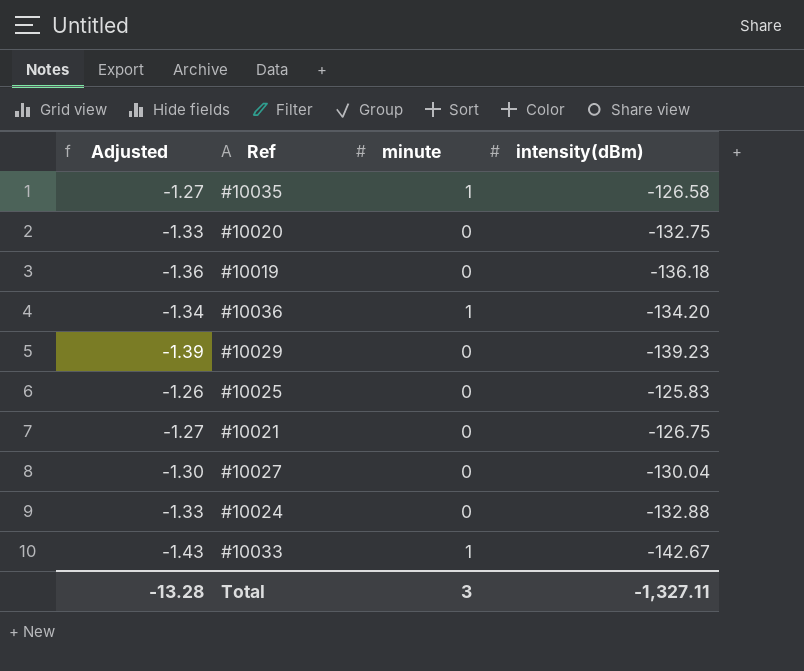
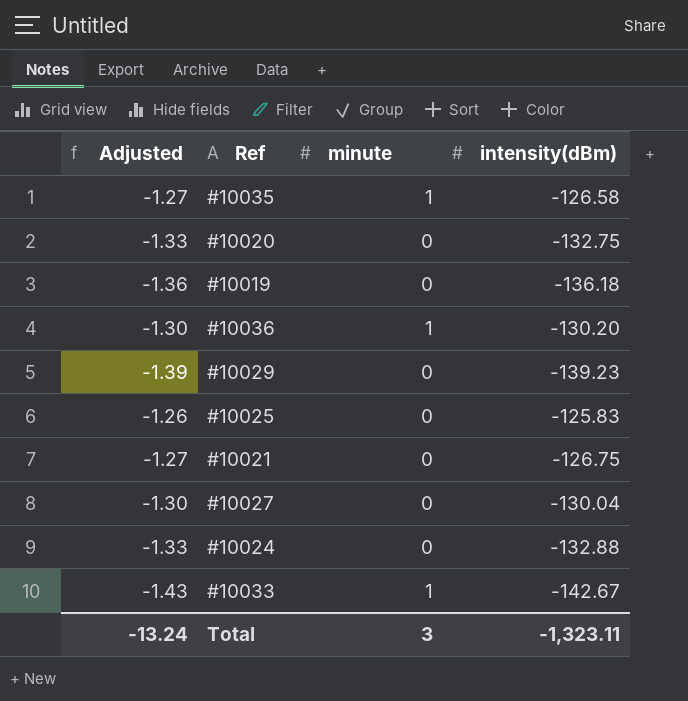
#10036 | Adjusted: -1.34 -> -1.30
#10036 | intensity(dBm): -134.20 -> -130.20
Total | Adjusted: -13.28 -> -13.24
Total | intensity(dBm): -1,327.11 -> -1,323.11

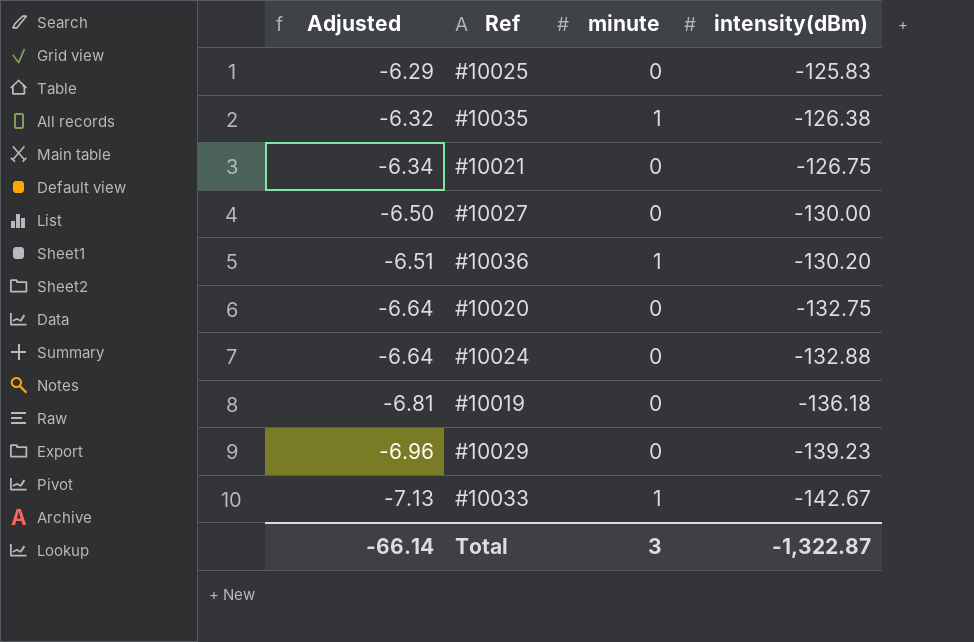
row order: none -> Adjusted descending
column Adjusted | formula: [intensity(dBm)] * 0.01 -> [intensity(dBm)] * 0.05
#10035 | intensity(dBm): -126.58 -> -126.38
#10027 | intensity(dBm): -130.04 -> -130.00
Total | Adjusted: -13.24 -> -66.14
Total | intensity(dBm): -1,323.11 -> -1,322.87

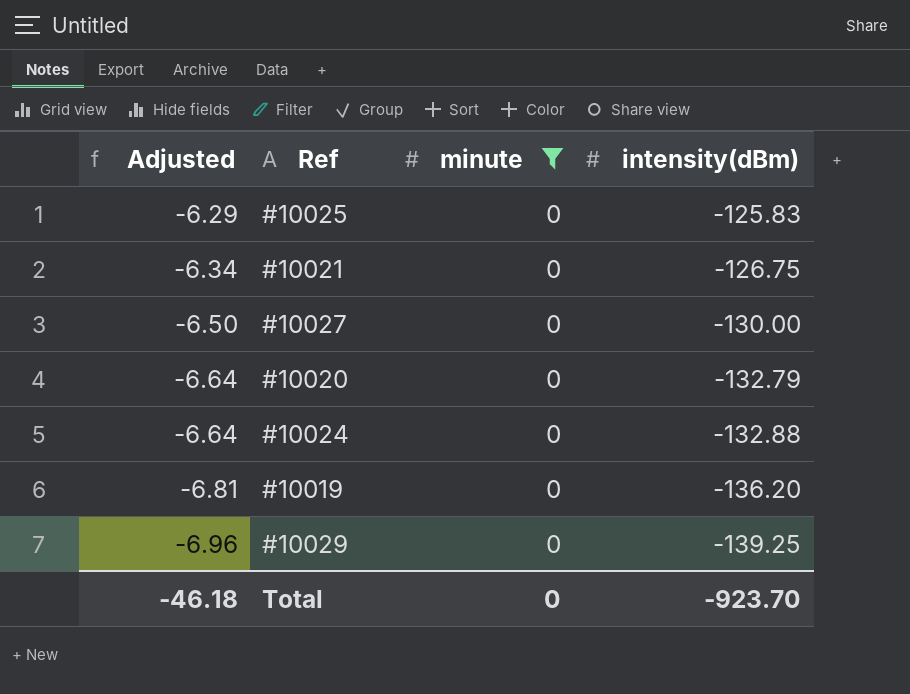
filter: none -> minute = 0
#10020 | intensity(dBm): -132.75 -> -132.79
#10019 | intensity(dBm): -136.18 -> -136.20
#10029 | intensity(dBm): -139.23 -> -139.25
Total | Adjusted: -66.14 -> -46.18
Total | minute: 3 -> 0
Total | intensity(dBm): -1,322.87 -> -923.70

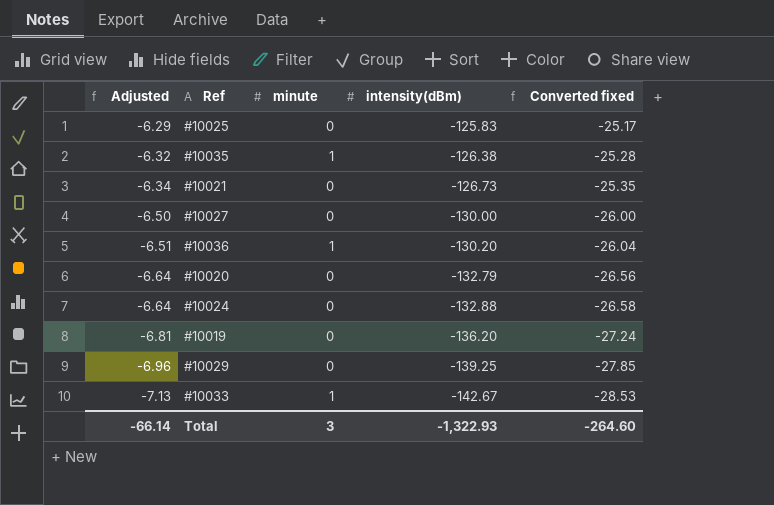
filter: minute = 0 -> none
column Converted fixed | formula: none -> [intensity(dBm)] * 0.2
#10021 | intensity(dBm): -126.75 -> -126.73
Total | Adjusted: -46.18 -> -66.14
Total | minute: 0 -> 3
Total | intensity(dBm): -923.70 -> -1,322.93

